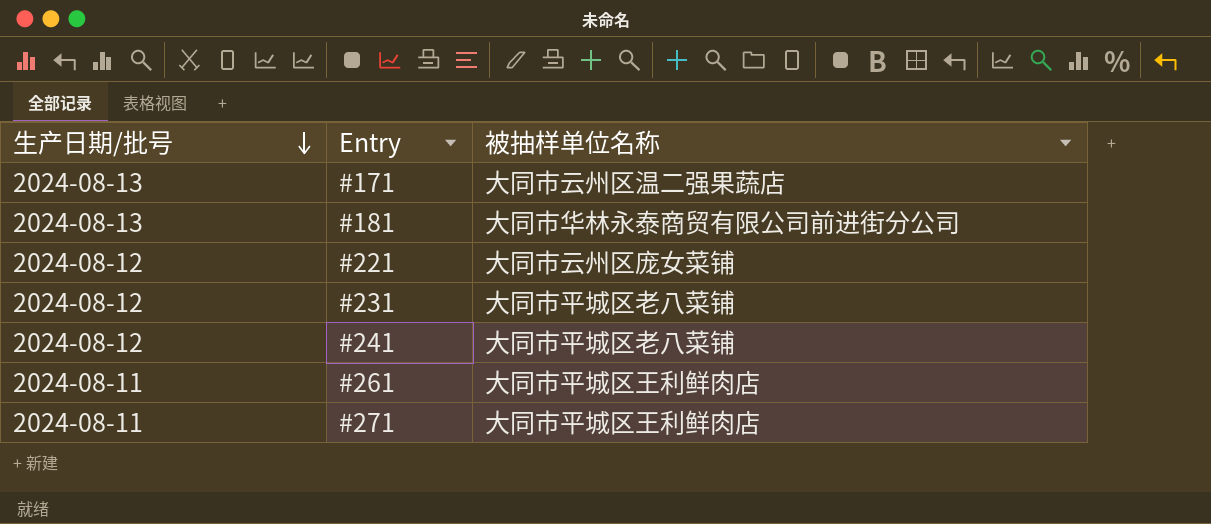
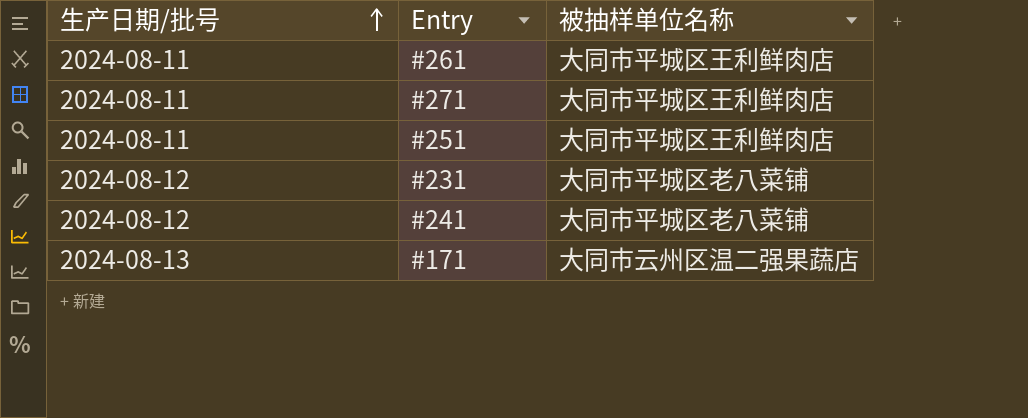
row order: 生产日期/批号 descending -> 生产日期/批号 ascending
row #181: 2024-08-13 | 大同市华林永泰商贸有限公司前进街分公司 -> none
row #221: 2024-08-12 | 大同市云州区庞女菜铺 -> none
row #251: none -> 2024-08-11 | 大同市平城区王利鲜肉店

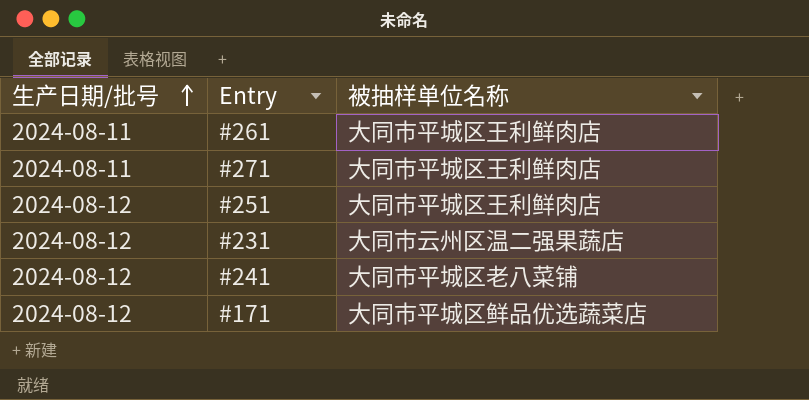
#251 | 生产日期/批号: 2024-08-11 -> 2024-08-12
#231 | 被抽样单位名称: 大同市平城区老八菜铺 -> 大同市云州区温二强果蔬店
#171 | 生产日期/批号: 2024-08-13 -> 2024-08-12
#171 | 被抽样单位名称: 大同市云州区温二强果蔬店 -> 大同市平城区鲜品优选蔬菜店

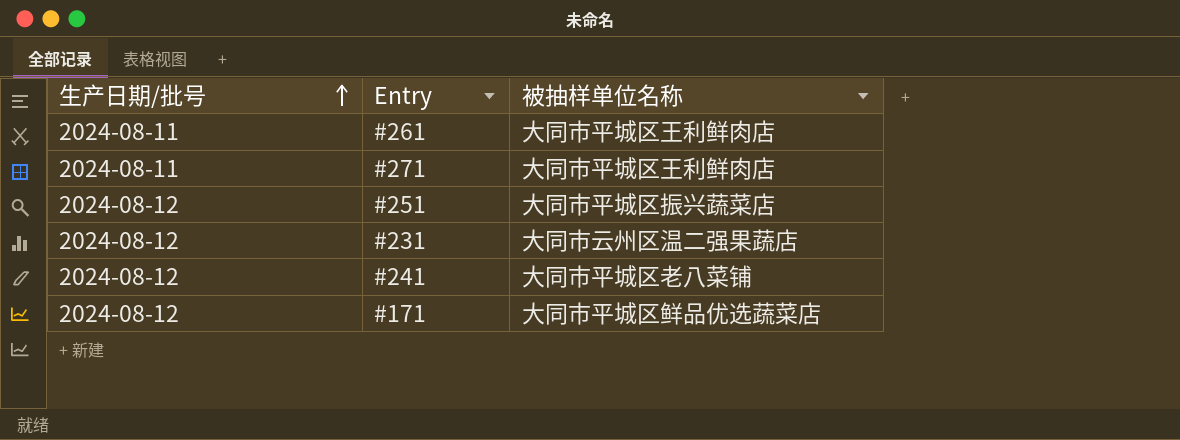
#251 | 被抽样单位名称: 大同市平城区王利鲜肉店 -> 大同市平城区振兴蔬菜店

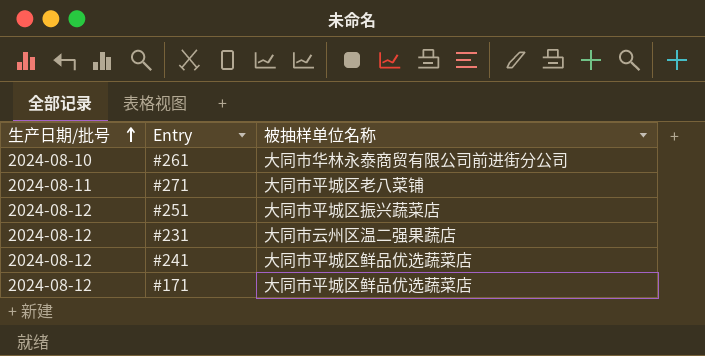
#261 | 生产日期/批号: 2024-08-11 -> 2024-08-10
#261 | 被抽样单位名称: 大同市平城区王利鲜肉店 -> 大同市华林永泰商贸有限公司前进街分公司
#271 | 被抽样单位名称: 大同市平城区王利鲜肉店 -> 大同市平城区老八菜铺
#241 | 被抽样单位名称: 大同市平城区老八菜铺 -> 大同市平城区鲜品优选蔬菜店

